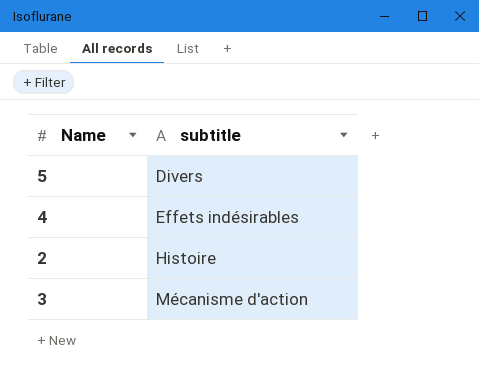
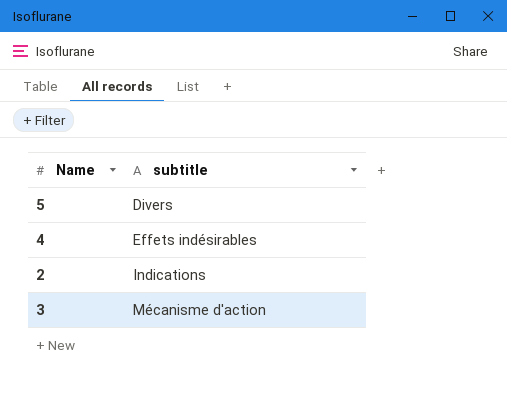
2 | subtitle: Histoire -> Indications

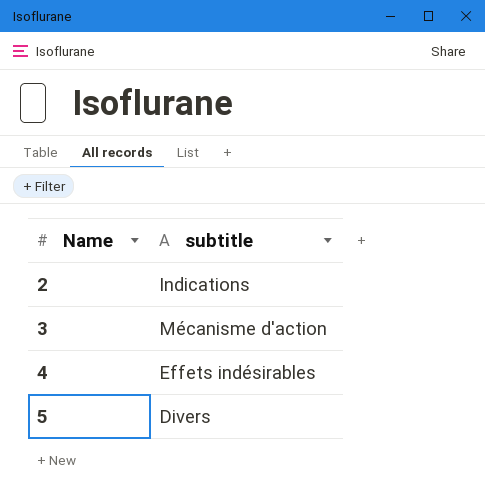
row order: subtitle ascending -> Name ascending

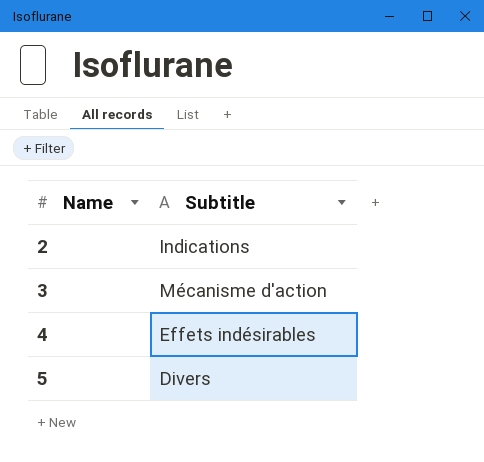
column name: subtitle -> Subtitle

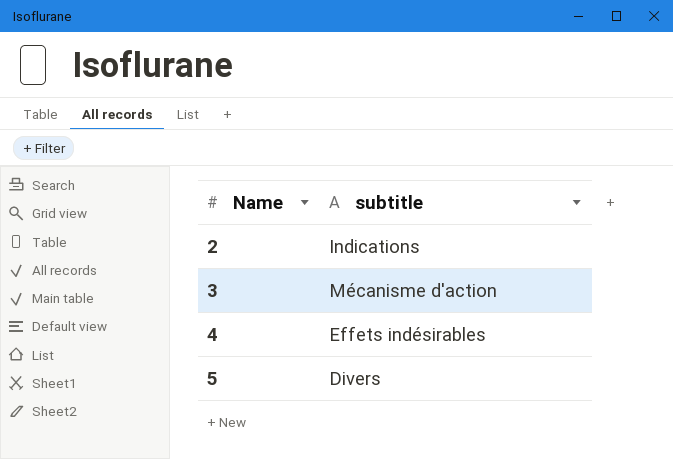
column name: Subtitle -> subtitle

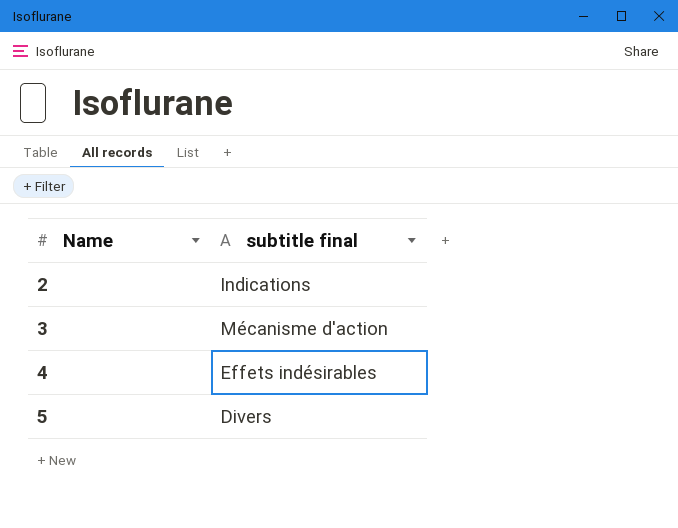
column name: subtitle -> subtitle final

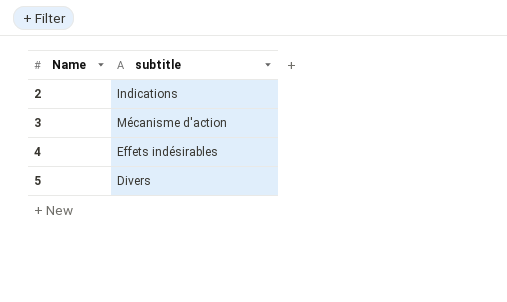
column name: subtitle final -> subtitle

